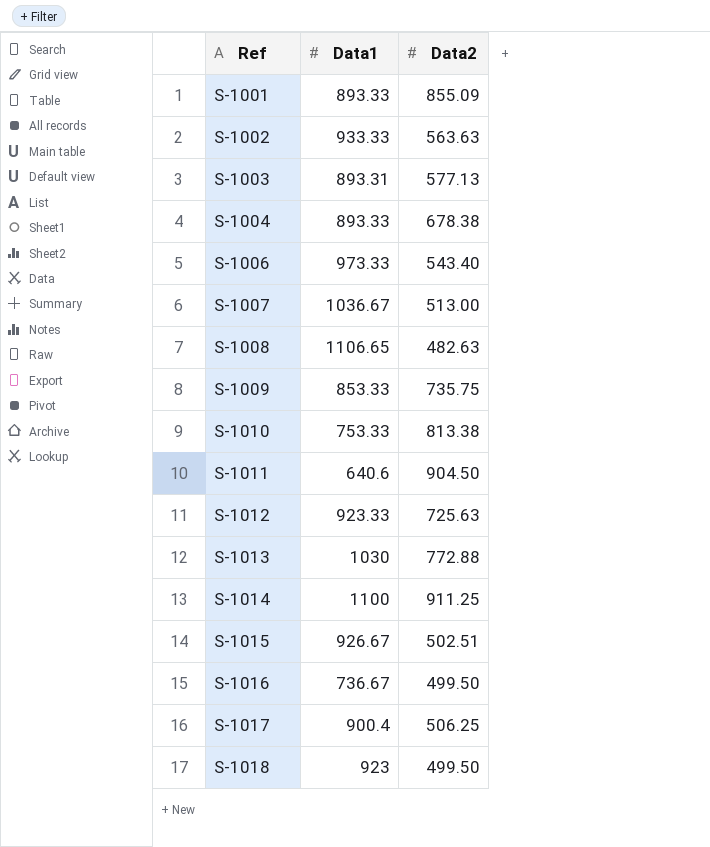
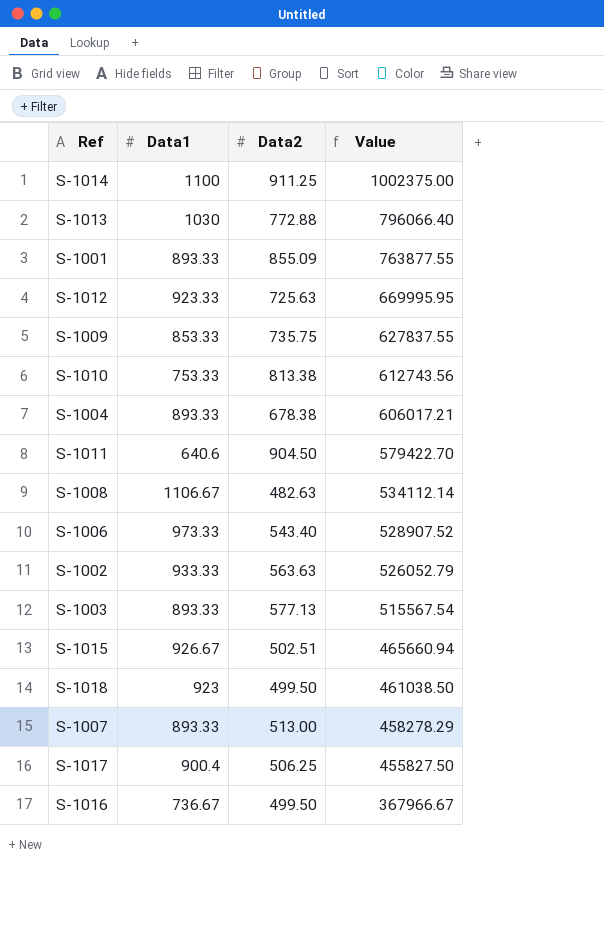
row order: Ref ascending -> Value descending
column Value | formula: none -> [Data1] * [Data2]
S-1008 | Data1: 1106.65 -> 1106.67
S-1003 | Data1: 893.31 -> 893.33
S-1007 | Data1: 1036.67 -> 893.33

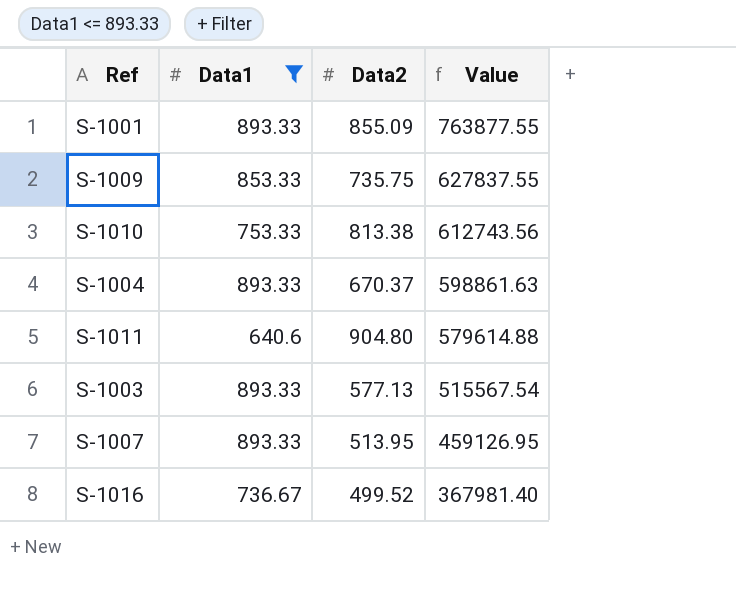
filter: none -> Data1 <= 893.33
S-1004 | Data2: 678.38 -> 670.37
S-1004 | Value: 606017.21 -> 598861.63
S-1011 | Data2: 904.50 -> 904.80
S-1011 | Value: 579422.70 -> 579614.88
S-1007 | Data2: 513.00 -> 513.95
S-1007 | Value: 458278.29 -> 459126.95
S-1016 | Data2: 499.50 -> 499.52
S-1016 | Value: 367966.67 -> 367981.40

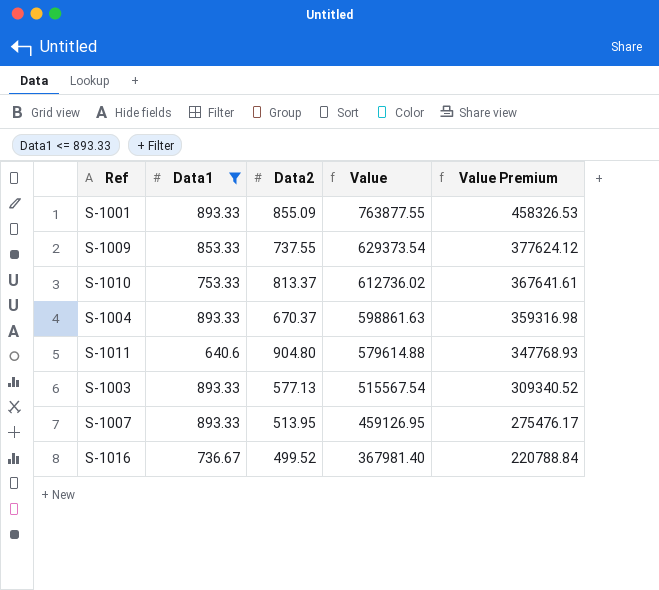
column Value Premium | formula: none -> [Value] * 0.6
S-1009 | Data2: 735.75 -> 737.55
S-1009 | Value: 627837.55 -> 629373.54
S-1010 | Data2: 813.38 -> 813.37
S-1010 | Value: 612743.56 -> 612736.02

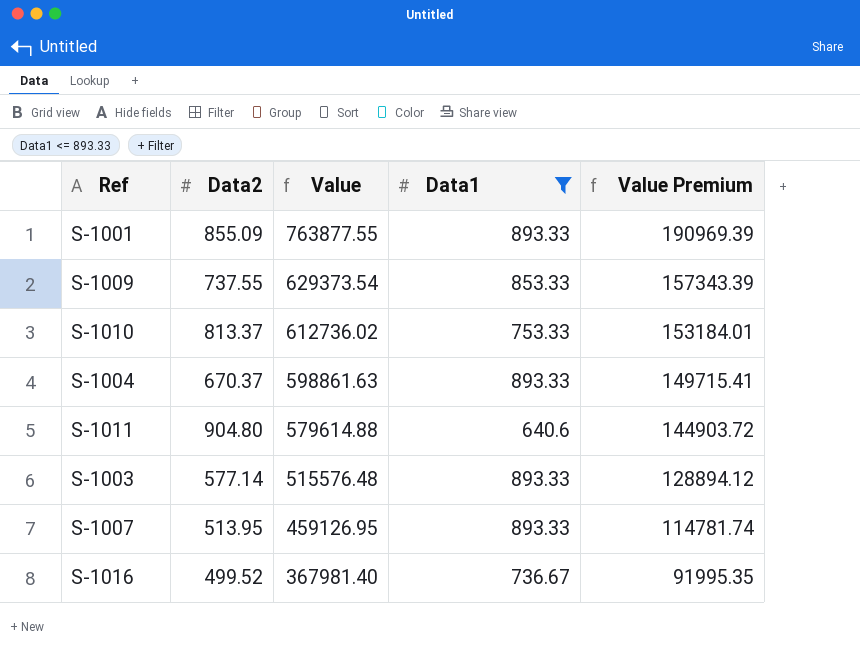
column Data1 | position: 2 -> 4
column Value Premium | formula: [Value] * 0.6 -> [Value] * 0.25
S-1003 | Data2: 577.13 -> 577.14
S-1003 | Value: 515567.54 -> 515576.48

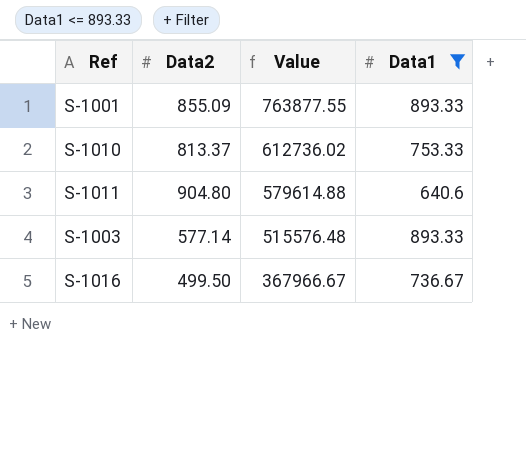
column Value Premium | formula: [Value] * 0.25 -> none
row S-1009: 737.55 | 629373.54 | 853.33 | 157343.39 -> none
row S-1004: 670.37 | 598861.63 | 893.33 | 149715.41 -> none
row S-1007: 513.95 | 459126.95 | 893.33 | 114781.74 -> none
S-1016 | Data2: 499.52 -> 499.50
S-1016 | Value: 367981.40 -> 367966.67

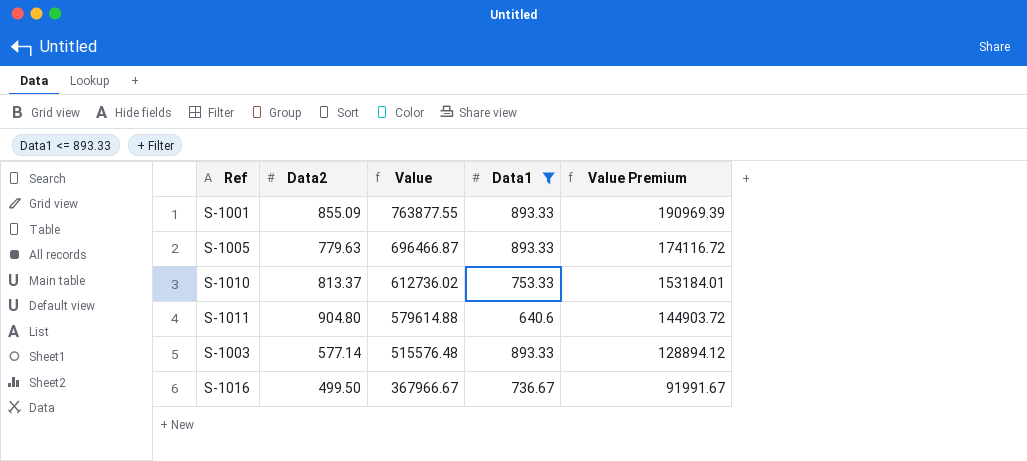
column Value Premium | formula: none -> [Value] * 0.25
row S-1005: none -> 779.63 | 696466.87 | 893.33 | 174116.72

